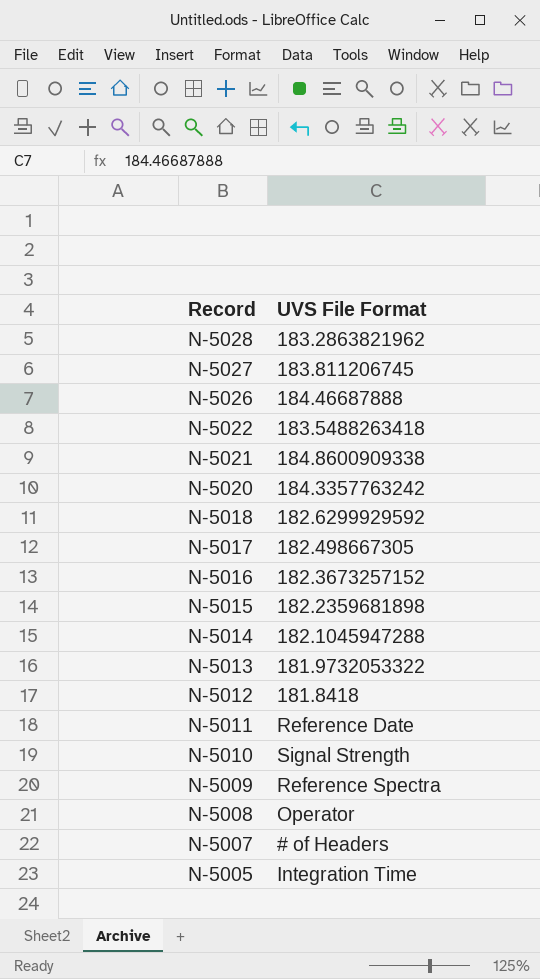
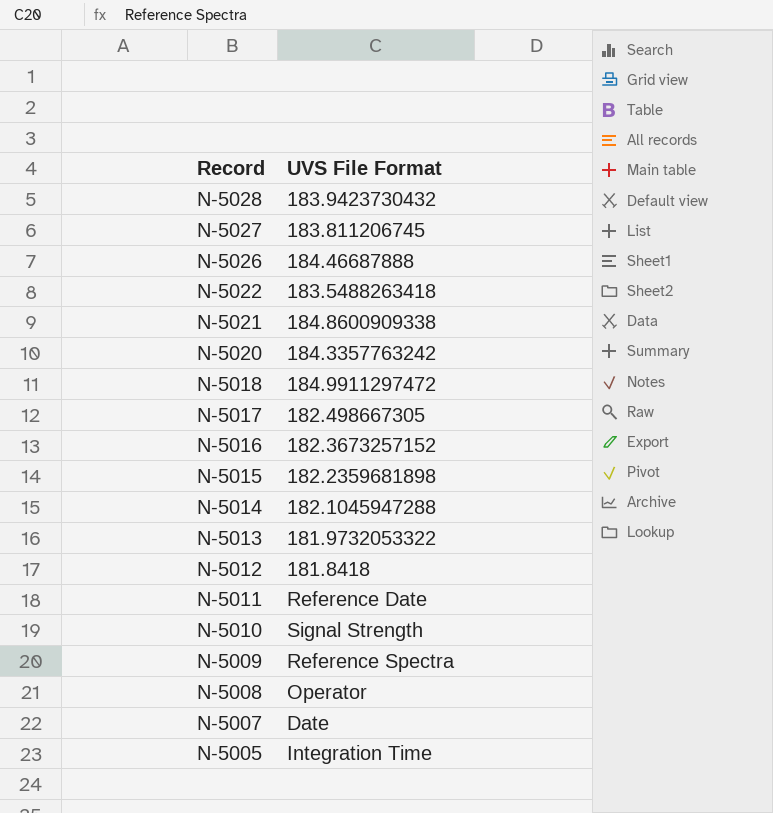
N-5028 | UVS File Format: 183.2863821962 -> 183.9423730432
N-5018 | UVS File Format: 182.6299929592 -> 184.9911297472
N-5007 | UVS File Format: # of Headers -> Date

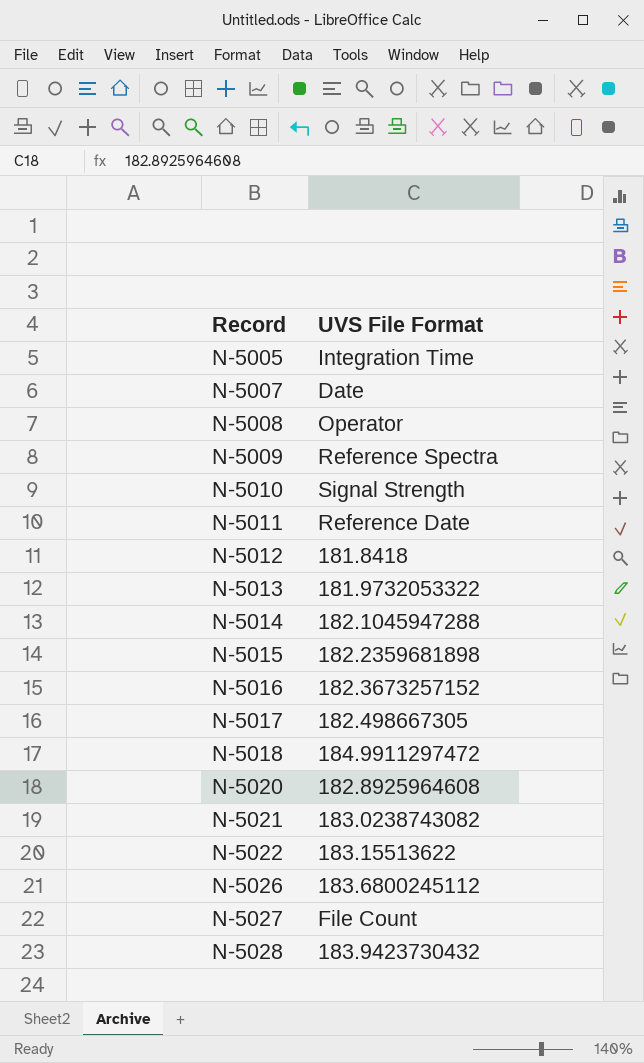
row order: Record descending -> Record ascending
N-5020 | UVS File Format: 184.3357763242 -> 182.8925964608
N-5021 | UVS File Format: 184.8600909338 -> 183.0238743082
N-5022 | UVS File Format: 183.5488263418 -> 183.15513622
N-5026 | UVS File Format: 184.46687888 -> 183.6800245112
N-5027 | UVS File Format: 183.811206745 -> File Count

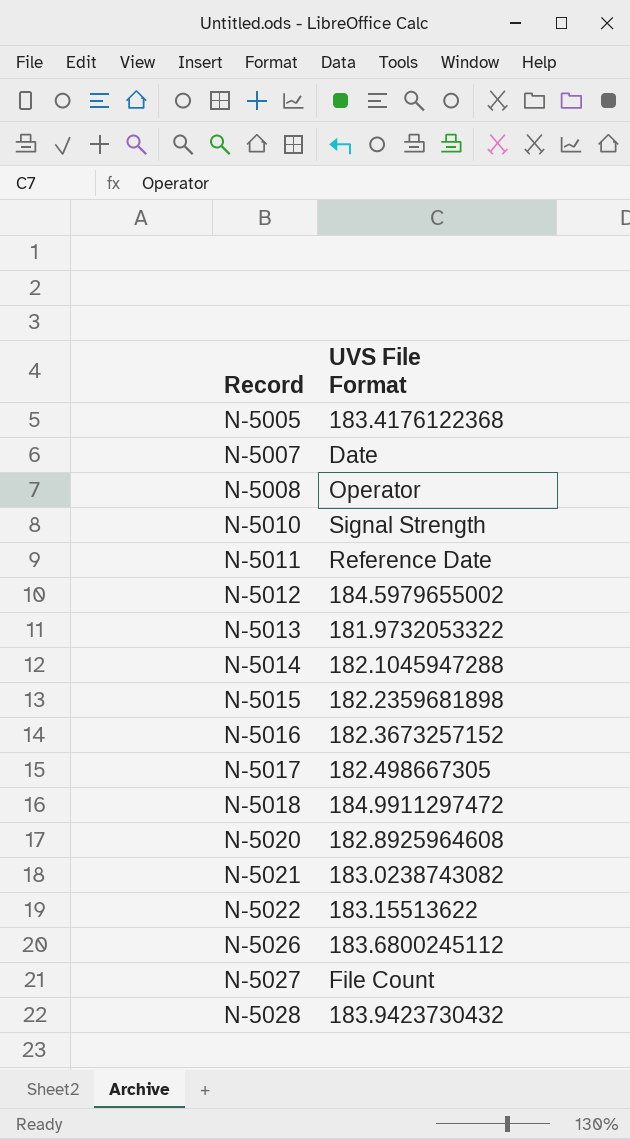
row N-5009: Reference Spectra -> none
N-5005 | UVS File Format: Integration Time -> 183.4176122368
N-5012 | UVS File Format: 181.8418 -> 184.5979655002

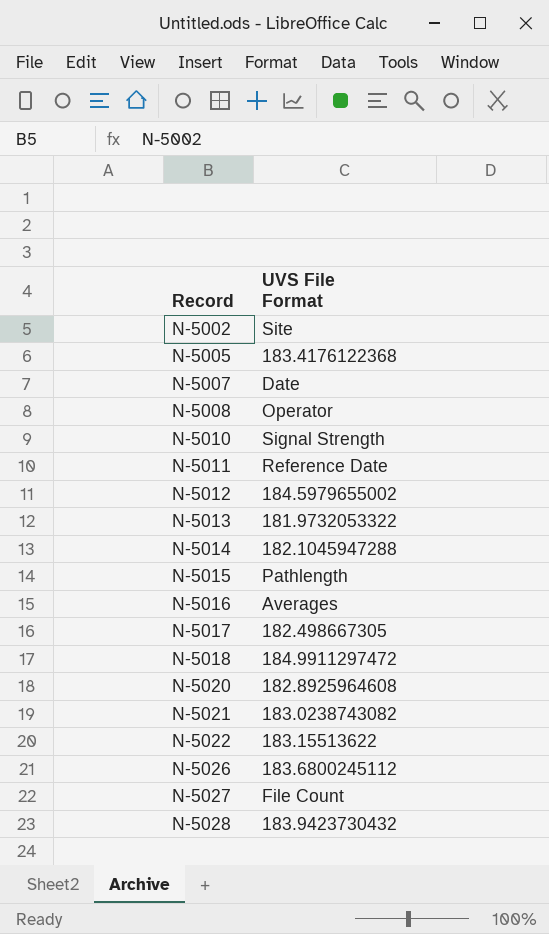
row N-5002: none -> Site
N-5015 | UVS File Format: 182.2359681898 -> Pathlength
N-5016 | UVS File Format: 182.3673257152 -> Averages

